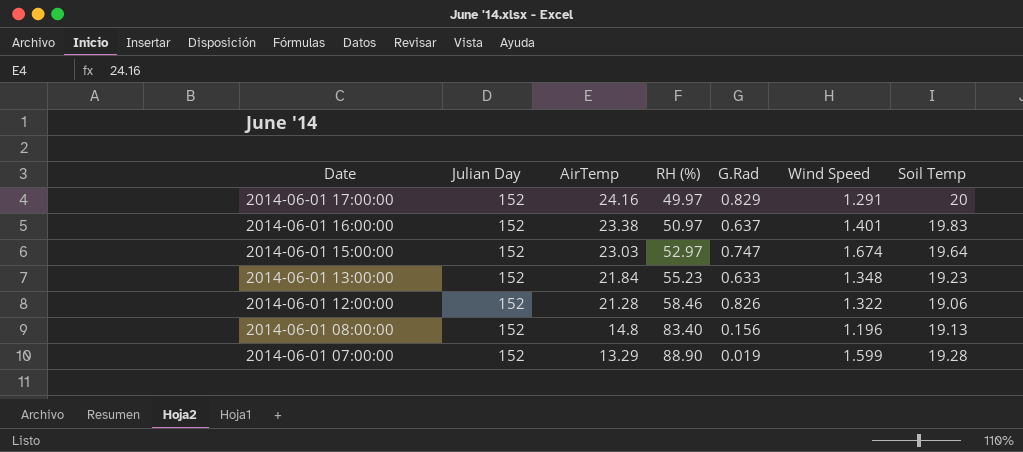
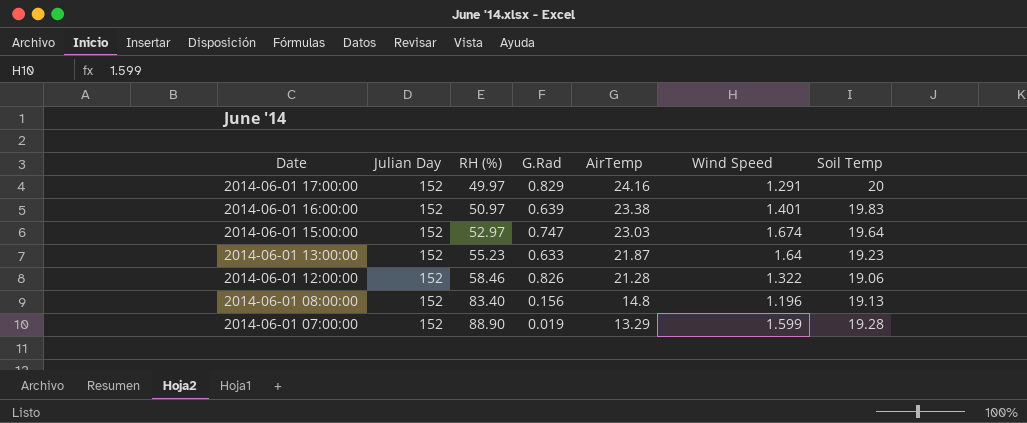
column AirTemp | position: 3 -> 5
2014-06-01 16:00:00 | G.Rad: 0.637 -> 0.639
2014-06-01 13:00:00 | AirTemp: 21.84 -> 21.87
2014-06-01 13:00:00 | Wind Speed: 1.348 -> 1.64

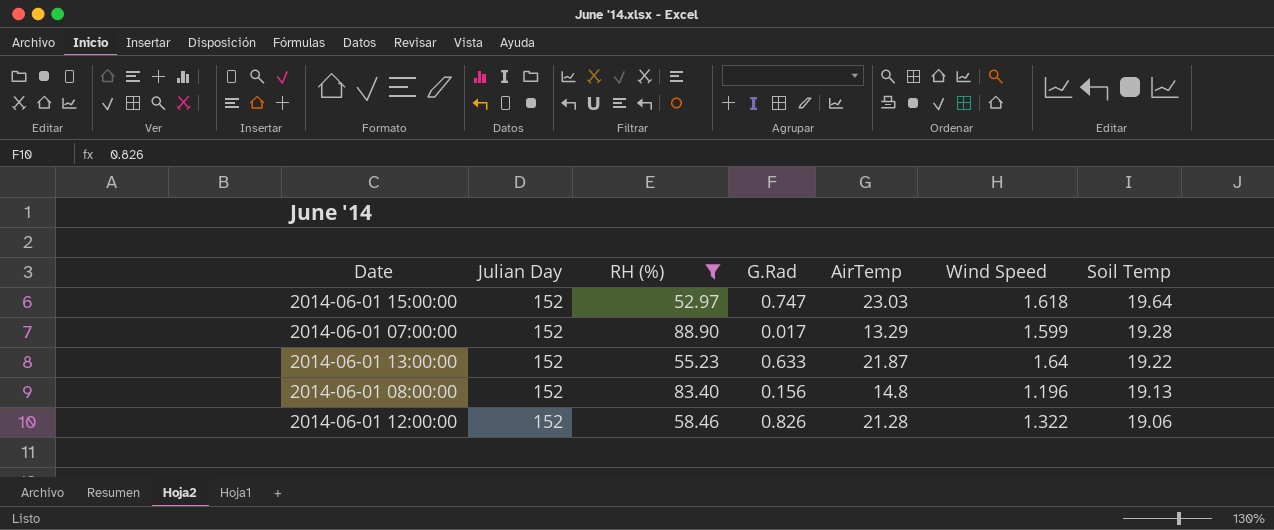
filter: none -> RH (%) >= 52.97
row order: Date descending -> Soil Temp descending
2014-06-01 15:00:00 | Wind Speed: 1.674 -> 1.618
2014-06-01 07:00:00 | G.Rad: 0.019 -> 0.017
2014-06-01 13:00:00 | Soil Temp: 19.23 -> 19.22

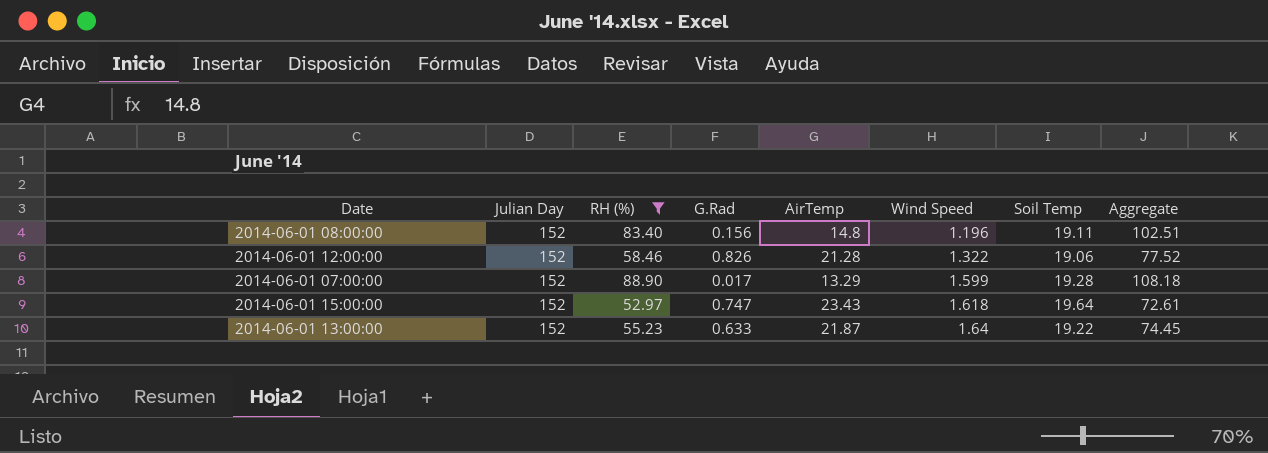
row order: Soil Temp descending -> Wind Speed ascending
column Aggregate | formula: none -> [RH (%)] + [Soil Temp]
2014-06-01 08:00:00 | Soil Temp: 19.13 -> 19.11
2014-06-01 15:00:00 | AirTemp: 23.03 -> 23.43

